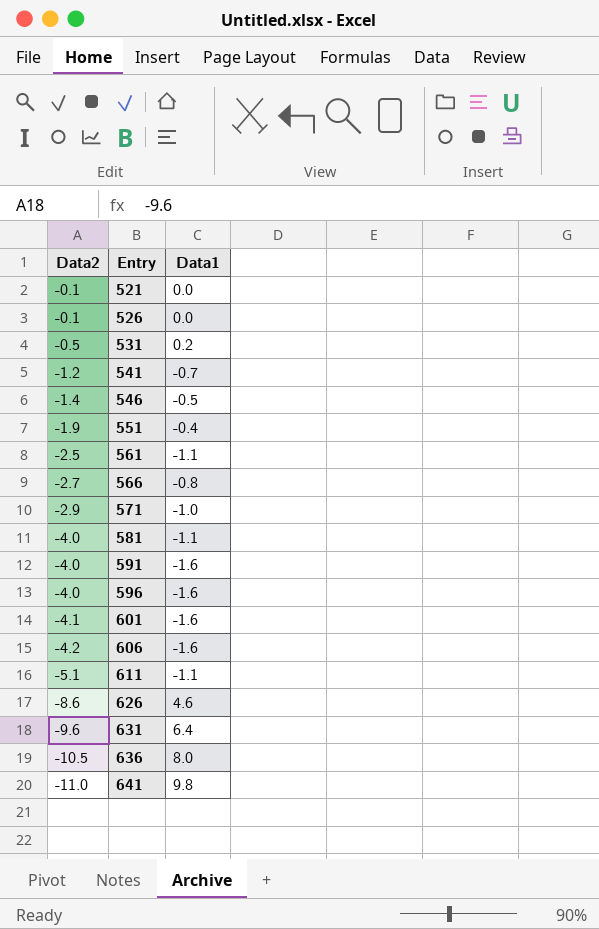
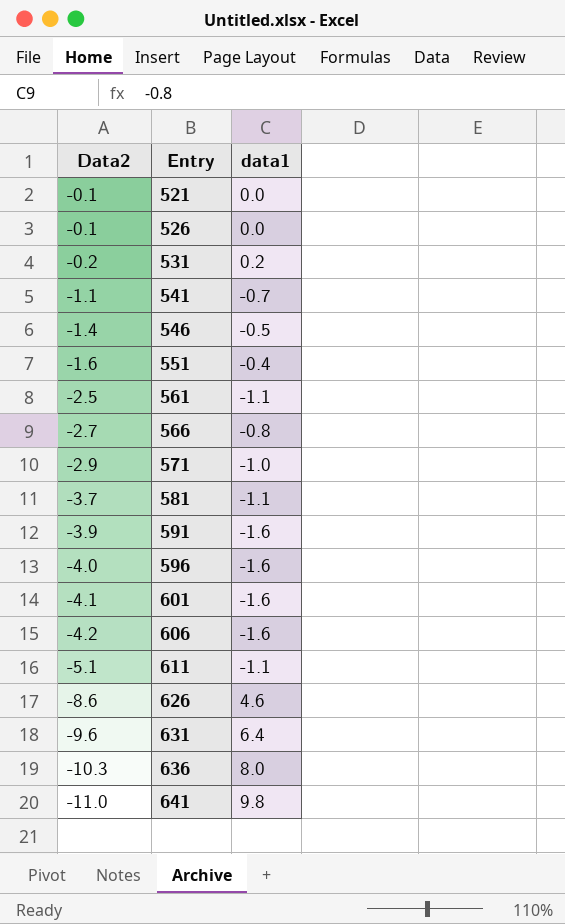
column name: Data1 -> data1
531 | Data2: -0.5 -> -0.2
541 | Data2: -1.2 -> -1.1
551 | Data2: -1.9 -> -1.6
581 | Data2: -4.0 -> -3.7
591 | Data2: -4.0 -> -3.9
636 | Data2: -10.5 -> -10.3

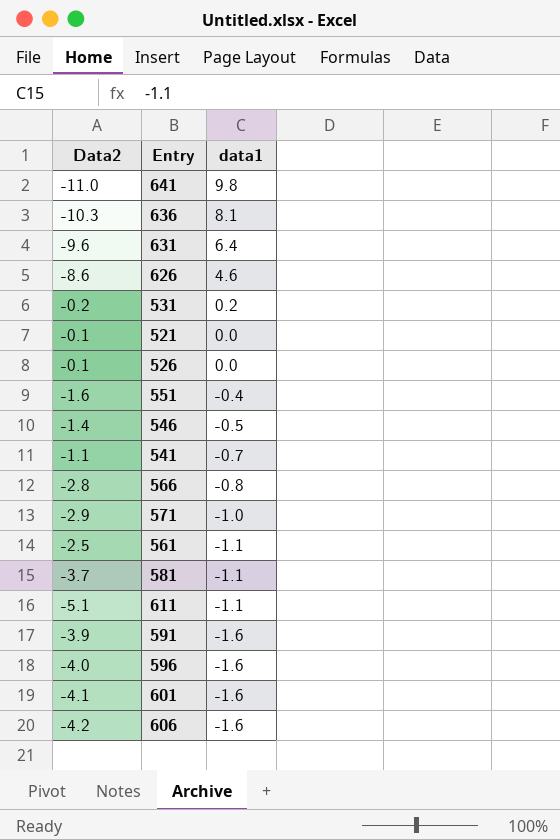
row order: Data2 descending -> data1 descending
636 | data1: 8.0 -> 8.1
566 | Data2: -2.7 -> -2.8

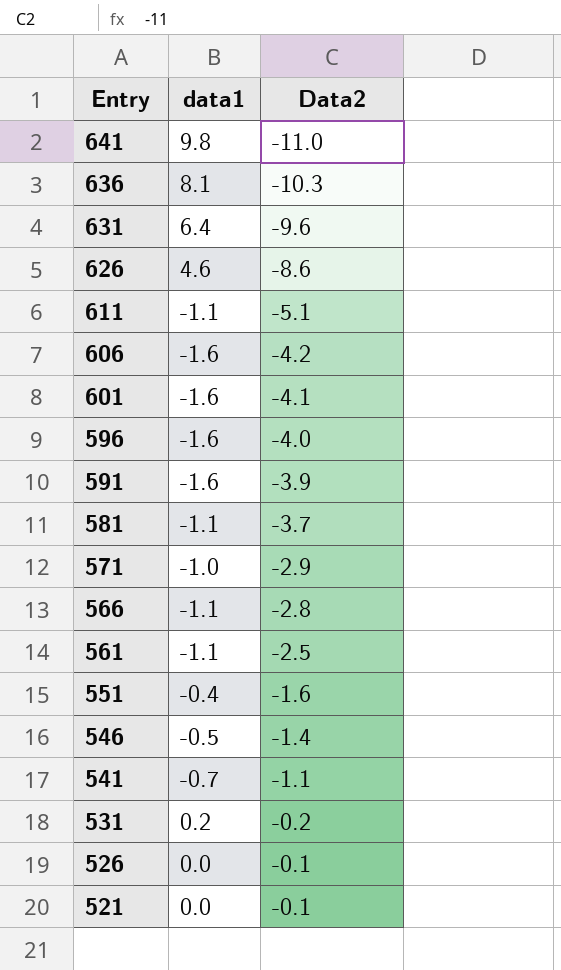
row order: data1 descending -> Entry descending
column Data2 | position: 1 -> 3
566 | data1: -0.8 -> -1.1

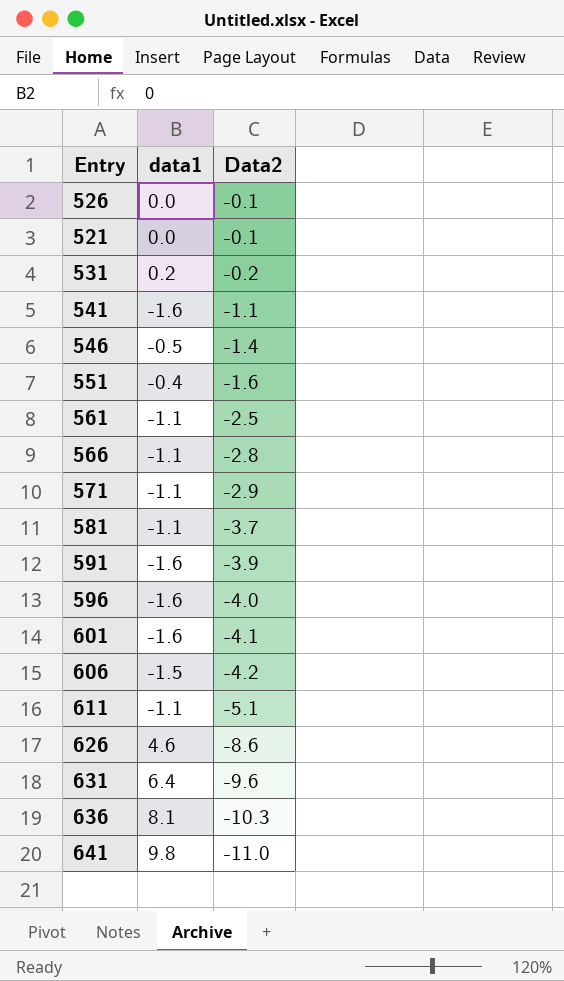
row order: Entry descending -> Data2 descending
541 | data1: -0.7 -> -1.6
571 | data1: -1.0 -> -1.1
606 | data1: -1.6 -> -1.5

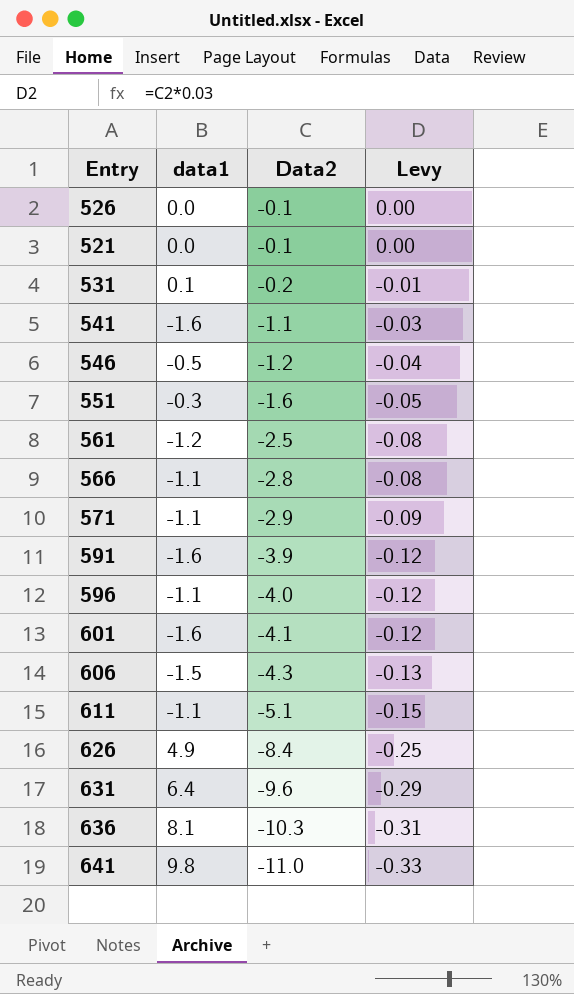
column Levy | formula: none -> [Data2] * 0.03
row 581: -1.1 | -3.7 -> none
531 | data1: 0.2 -> 0.1
546 | Data2: -1.4 -> -1.2
551 | data1: -0.4 -> -0.3
561 | data1: -1.1 -> -1.2
596 | data1: -1.6 -> -1.1
606 | Data2: -4.2 -> -4.3
626 | data1: 4.6 -> 4.9
626 | Data2: -8.6 -> -8.4

